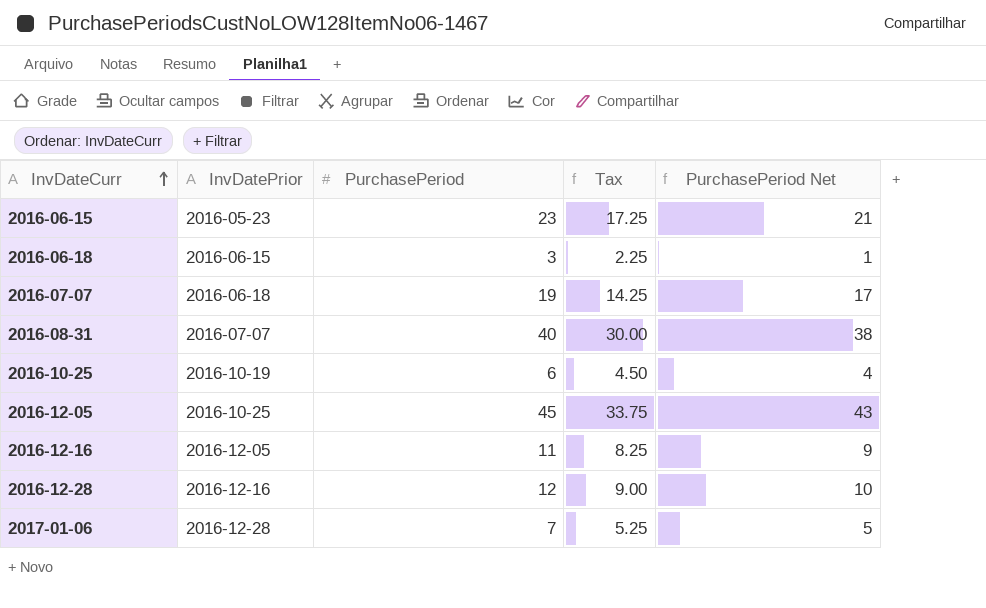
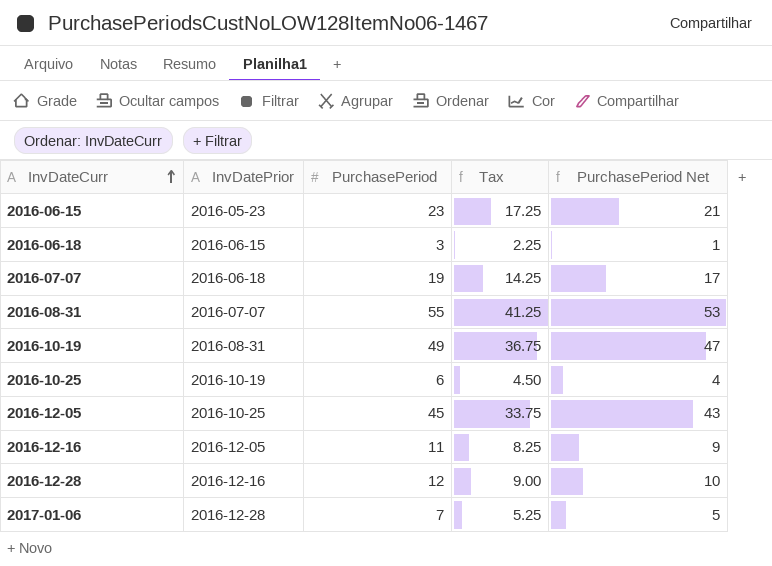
2016-08-31 | PurchasePeriod: 40 -> 55
2016-08-31 | Tax: 30.00 -> 41.25
2016-08-31 | PurchasePeriod Net: 38 -> 53
row 2016-10-19: none -> 2016-08-31 | 49 | 36.75 | 47

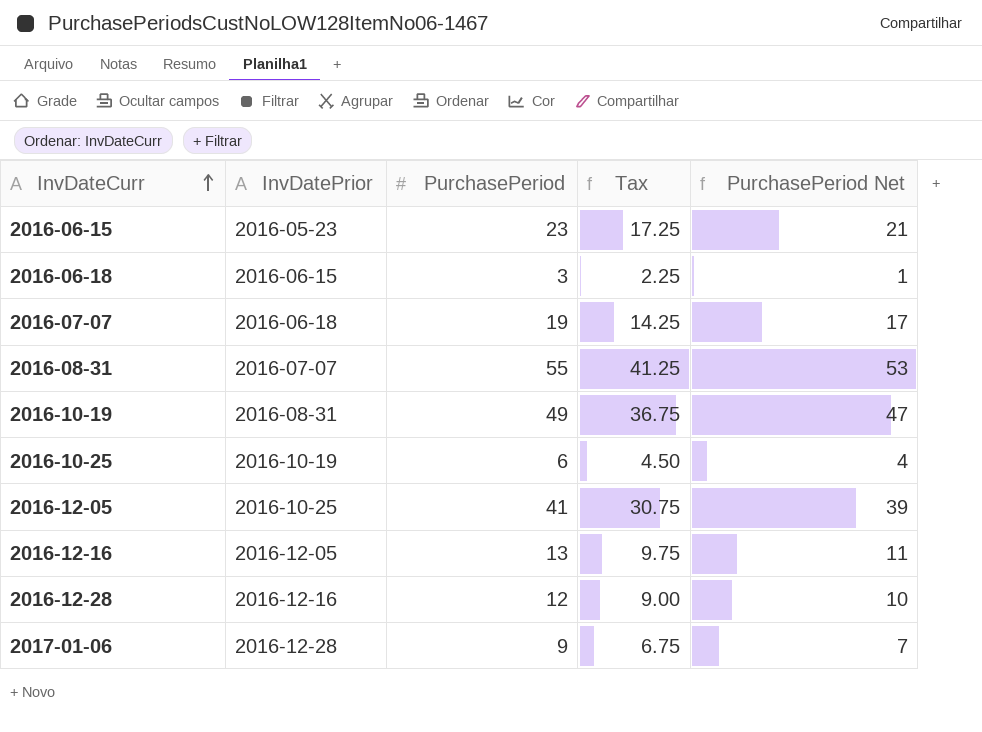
2016-12-05 | PurchasePeriod: 45 -> 41
2016-12-05 | Tax: 33.75 -> 30.75
2016-12-05 | PurchasePeriod Net: 43 -> 39
2016-12-16 | PurchasePeriod: 11 -> 13
2016-12-16 | Tax: 8.25 -> 9.75
2016-12-16 | PurchasePeriod Net: 9 -> 11
2017-01-06 | PurchasePeriod: 7 -> 9
2017-01-06 | Tax: 5.25 -> 6.75
2017-01-06 | PurchasePeriod Net: 5 -> 7

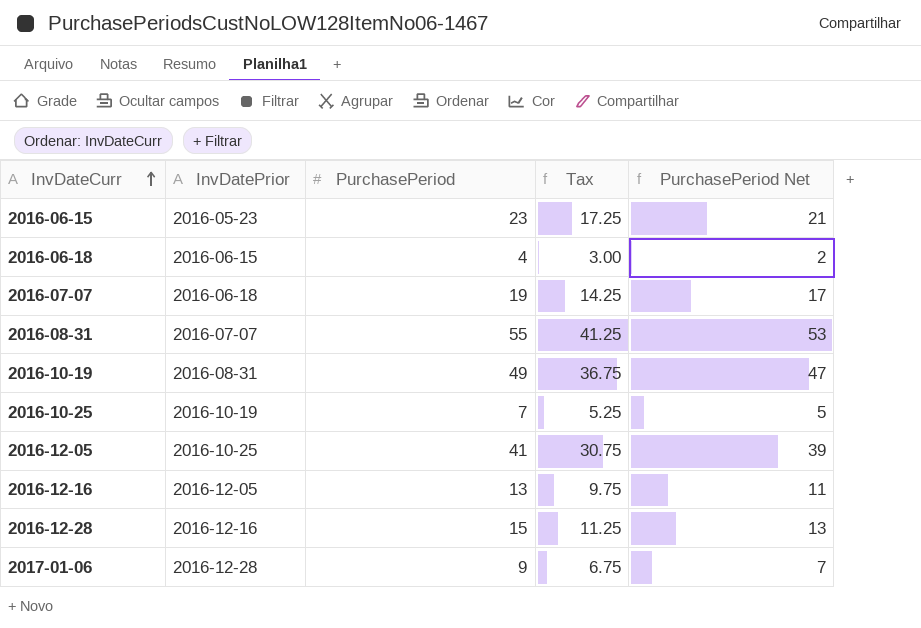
2016-06-18 | PurchasePeriod: 3 -> 4
2016-06-18 | Tax: 2.25 -> 3.00
2016-06-18 | PurchasePeriod Net: 1 -> 2
2016-10-25 | PurchasePeriod: 6 -> 7
2016-10-25 | Tax: 4.50 -> 5.25
2016-10-25 | PurchasePeriod Net: 4 -> 5
2016-12-28 | PurchasePeriod: 12 -> 15
2016-12-28 | Tax: 9.00 -> 11.25
2016-12-28 | PurchasePeriod Net: 10 -> 13

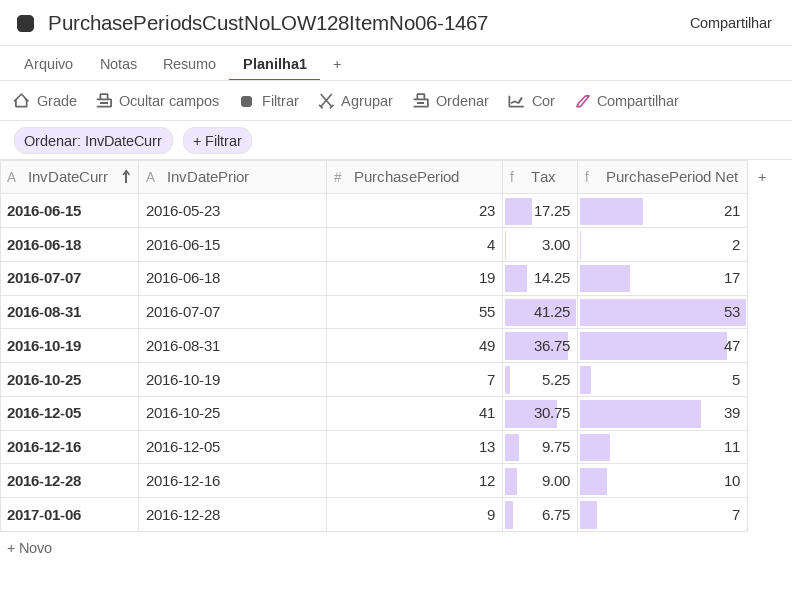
2016-12-28 | PurchasePeriod: 15 -> 12
2016-12-28 | Tax: 11.25 -> 9.00
2016-12-28 | PurchasePeriod Net: 13 -> 10

